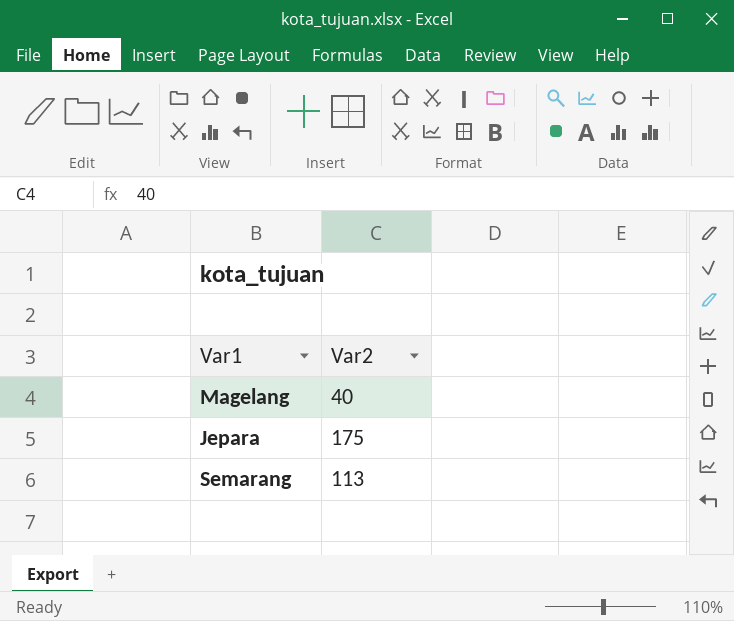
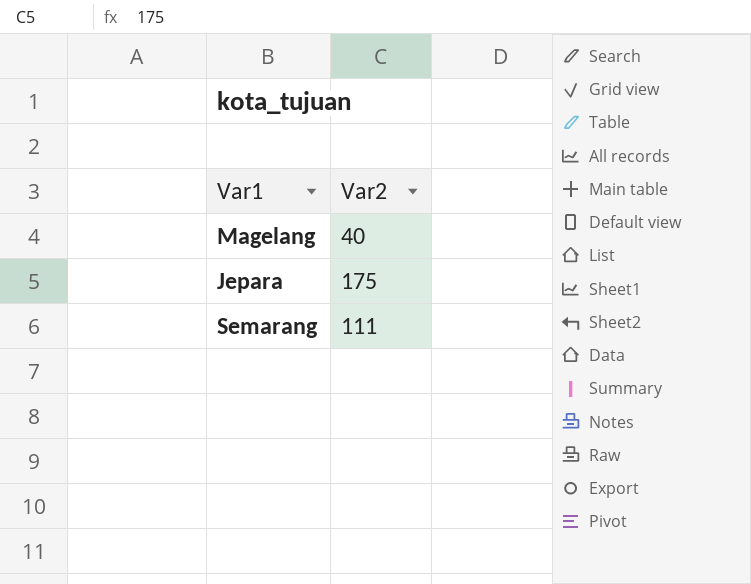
Semarang | Var2: 113 -> 111

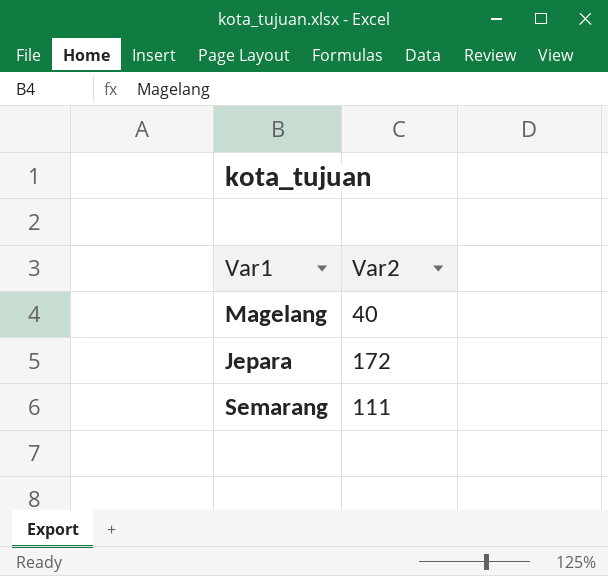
Jepara | Var2: 175 -> 172

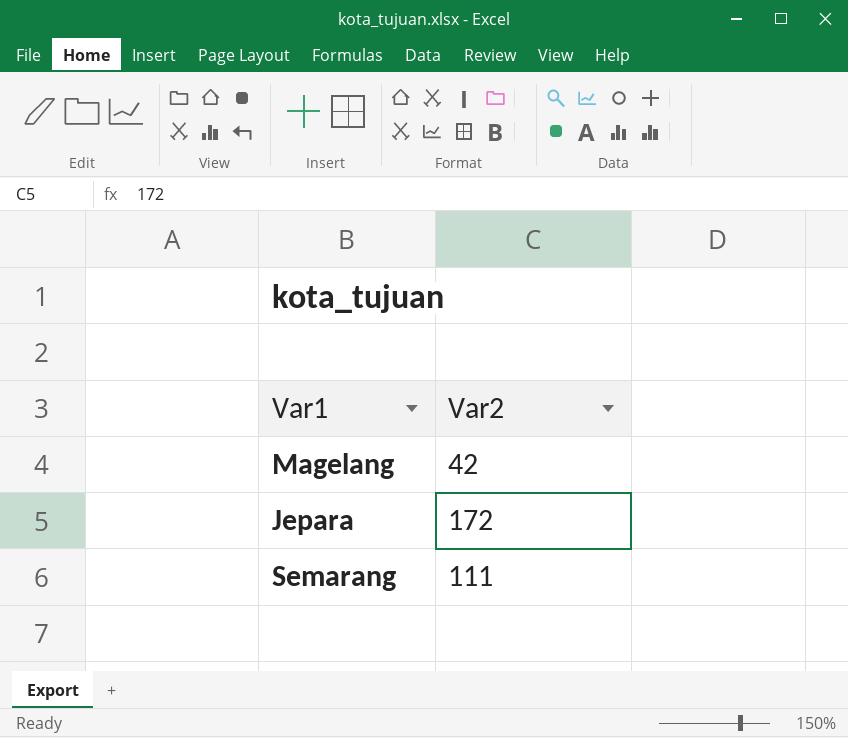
Magelang | Var2: 40 -> 42

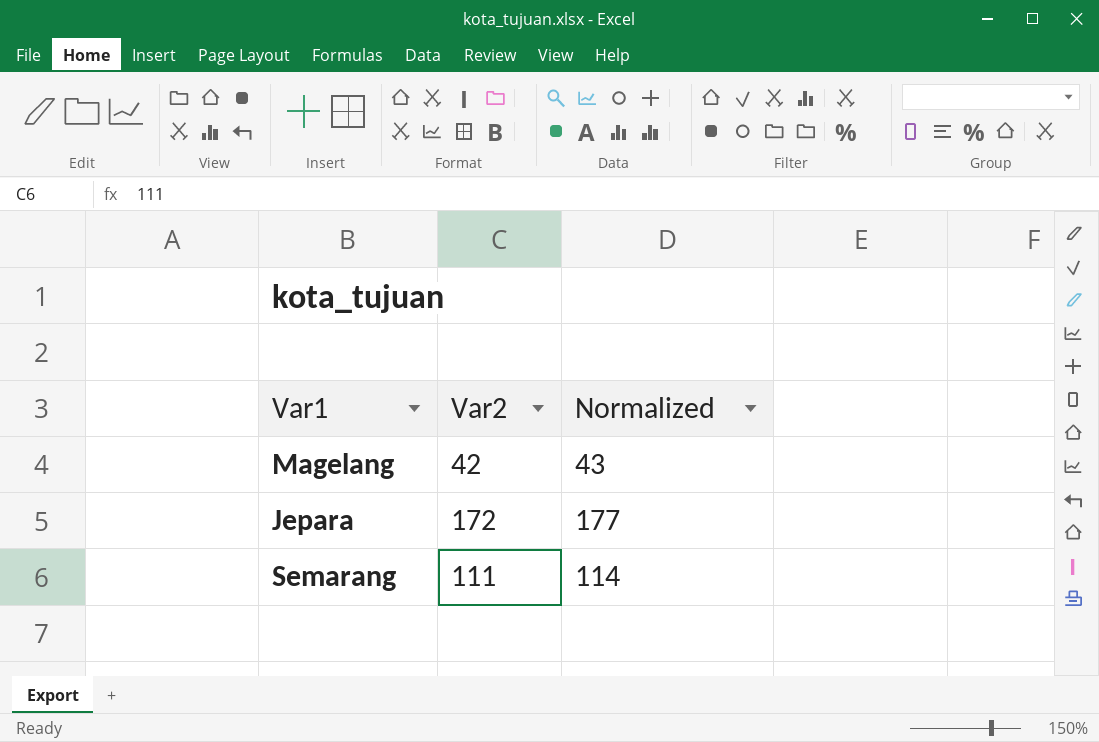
column Normalized | formula: none -> [Var2] * 1.03

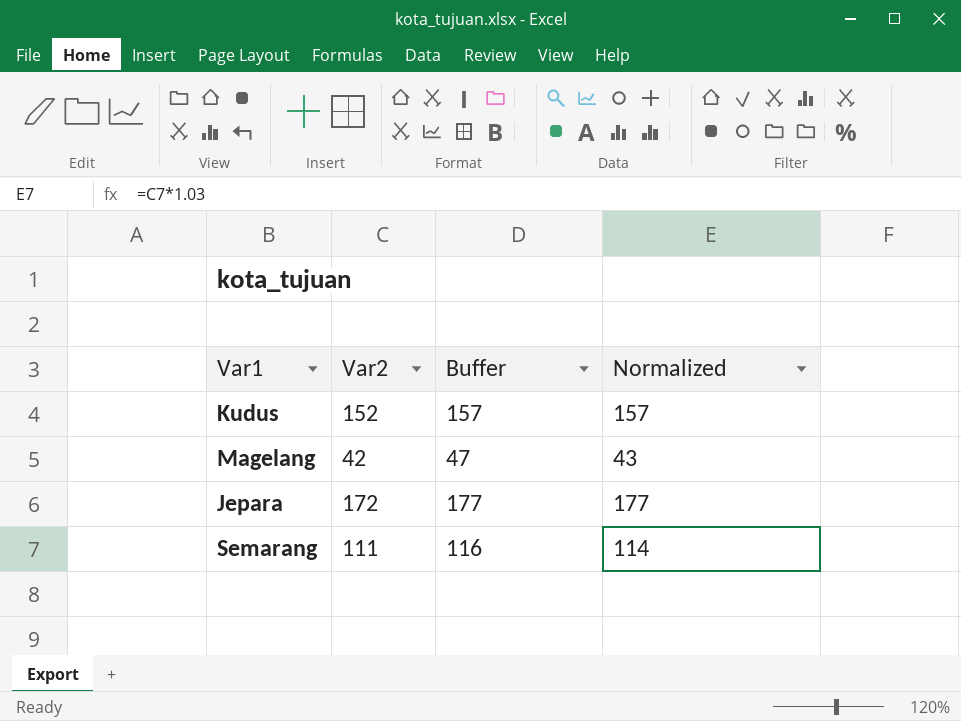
column Buffer | formula: none -> [Var2] + 5
row Kudus: none -> 152 | 157 | 157

